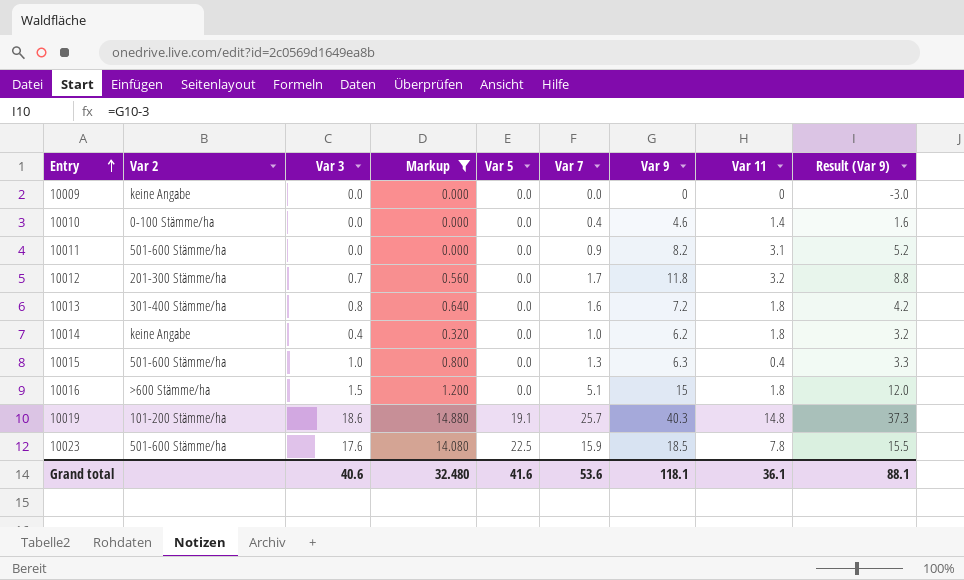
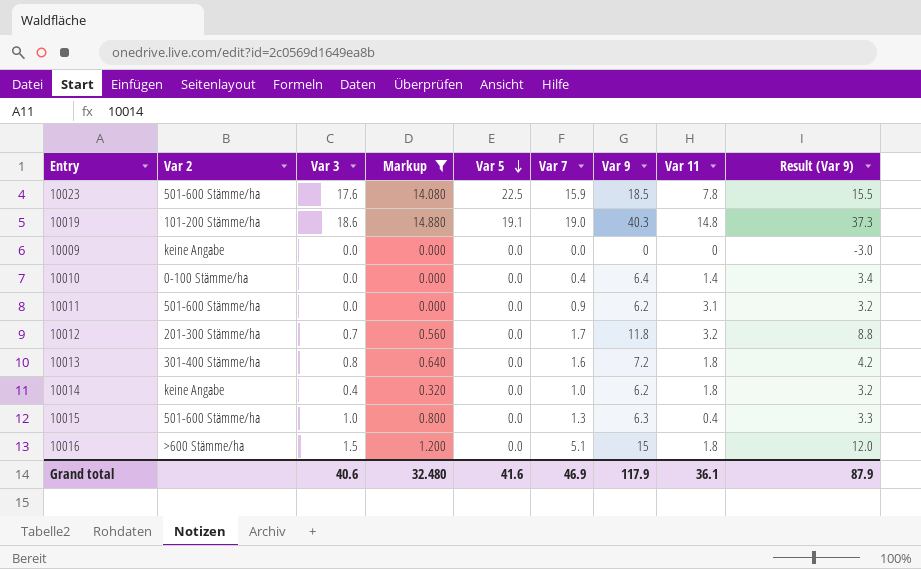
row order: Entry ascending -> Var 5 descending
10019 | Var 7: 25.7 -> 19.0
10010 | Var 9: 4.6 -> 6.4
10010 | Result (Var 9): 1.6 -> 3.4
10011 | Var 9: 8.2 -> 6.2
10011 | Result (Var 9): 5.2 -> 3.2
Grand total | Var 7: 53.6 -> 46.9
Grand total | Var 9: 118.1 -> 117.9
Grand total | Result (Var 9): 88.1 -> 87.9

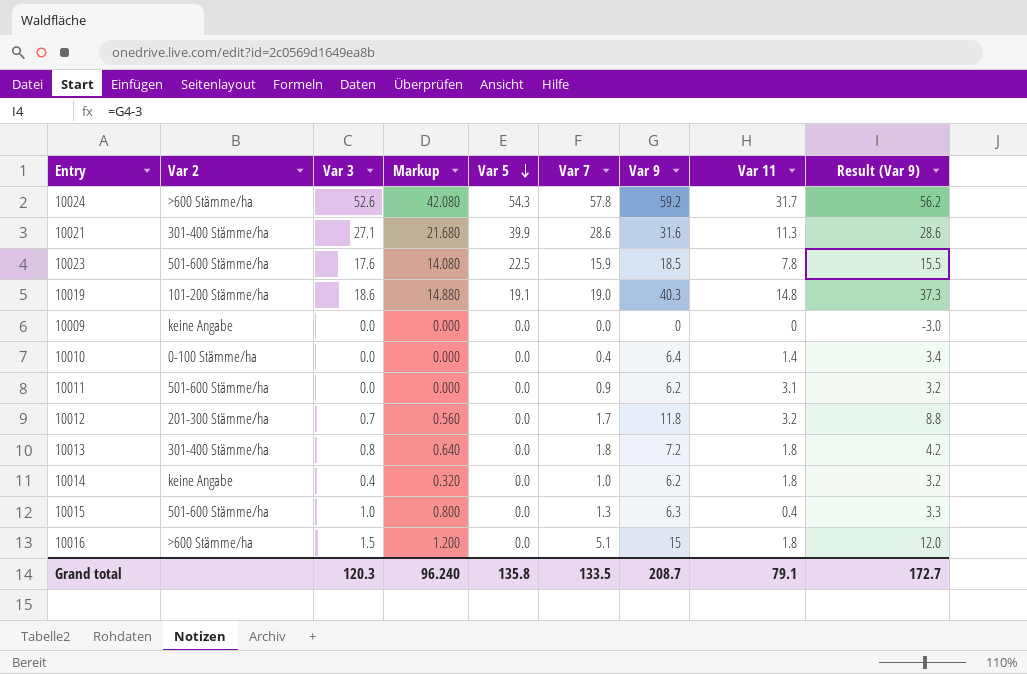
filter: Markup <= 14.880 -> none
10013 | Var 7: 1.6 -> 1.8
Grand total | Var 3: 40.6 -> 120.3
Grand total | Markup: 32.480 -> 96.240
Grand total | Var 5: 41.6 -> 135.8
Grand total | Var 7: 46.9 -> 133.5
Grand total | Var 9: 117.9 -> 208.7
Grand total | Var 11: 36.1 -> 79.1
Grand total | Result (Var 9): 87.9 -> 172.7

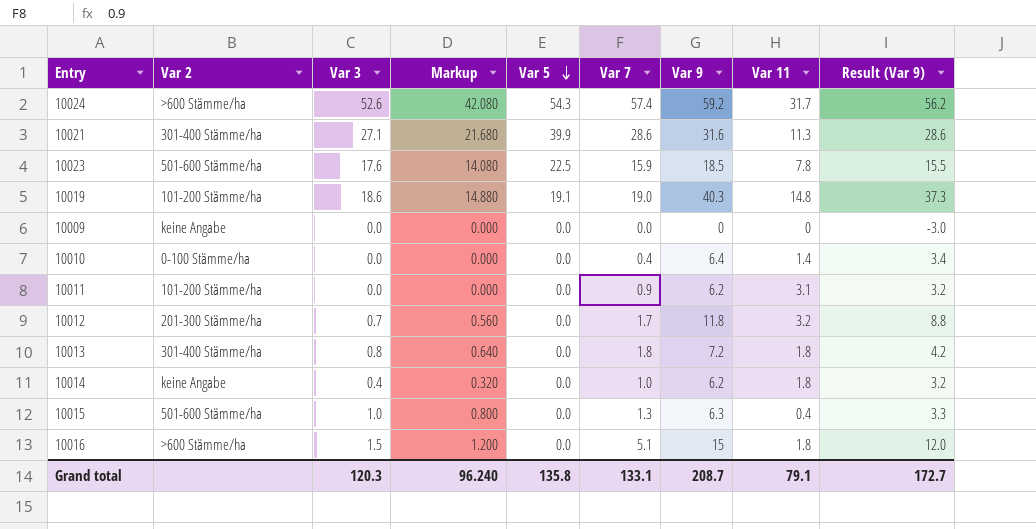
10024 | Var 7: 57.8 -> 57.4
10011 | Var 2: 501-600 Stämme/ha -> 101-200 Stämme/ha
Grand total | Var 7: 133.5 -> 133.1

